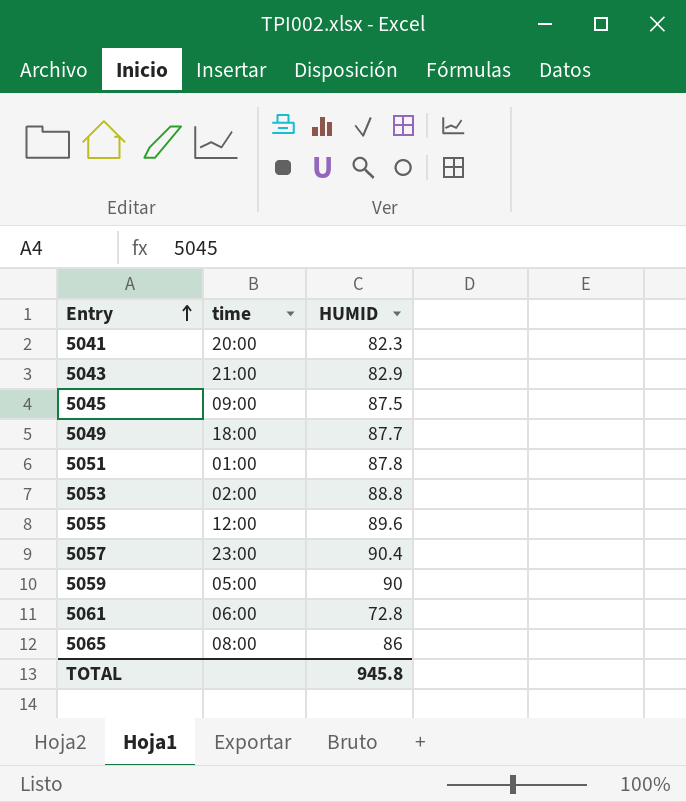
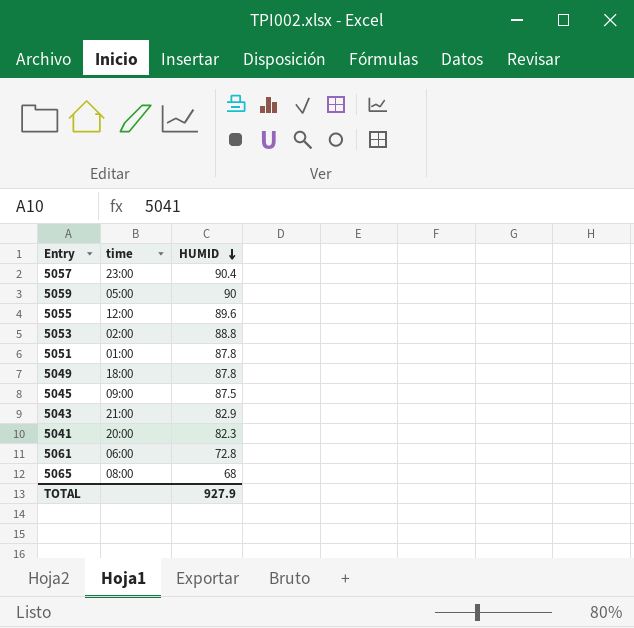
row order: Entry ascending -> HUMID descending
5049 | HUMID: 87.7 -> 87.8
5065 | HUMID: 86 -> 68
TOTAL | HUMID: 945.8 -> 927.9

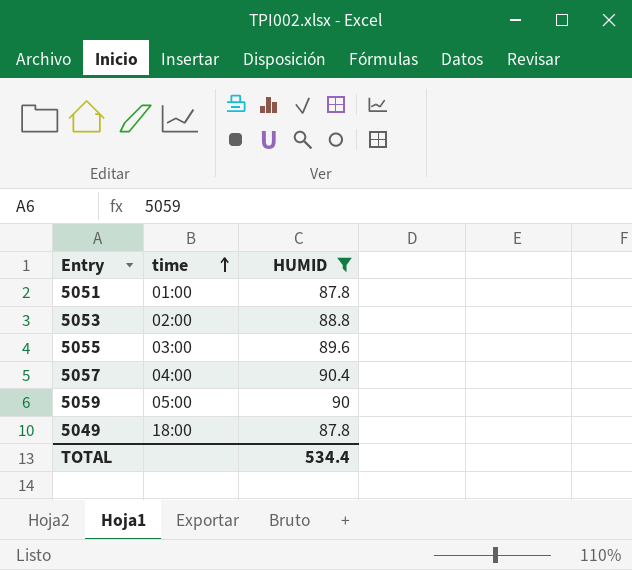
filter: none -> HUMID >= 87.8
row order: HUMID descending -> time ascending
5055 | time: 12:00 -> 03:00
5057 | time: 23:00 -> 04:00
TOTAL | HUMID: 927.9 -> 534.4

